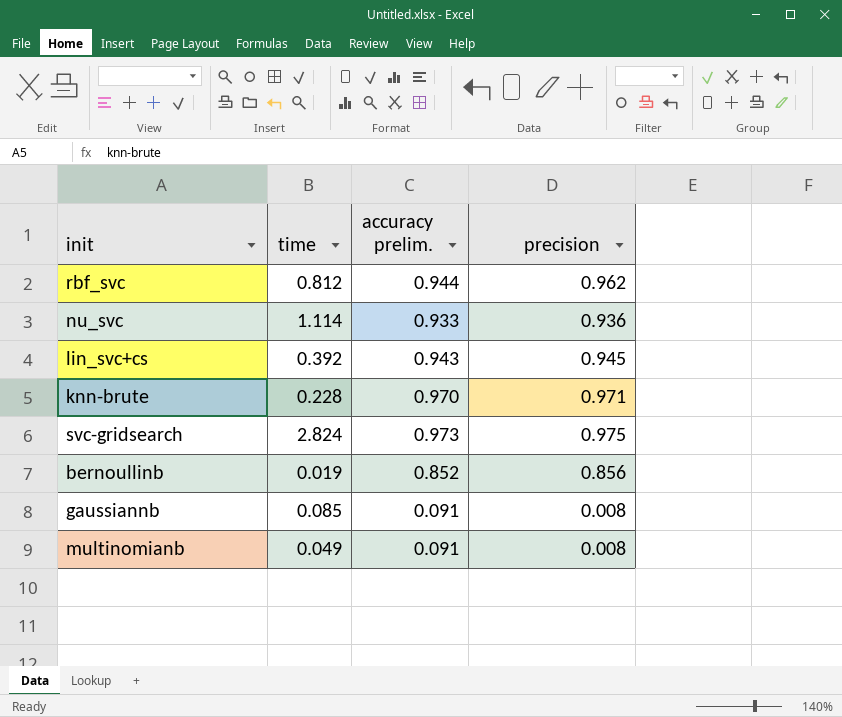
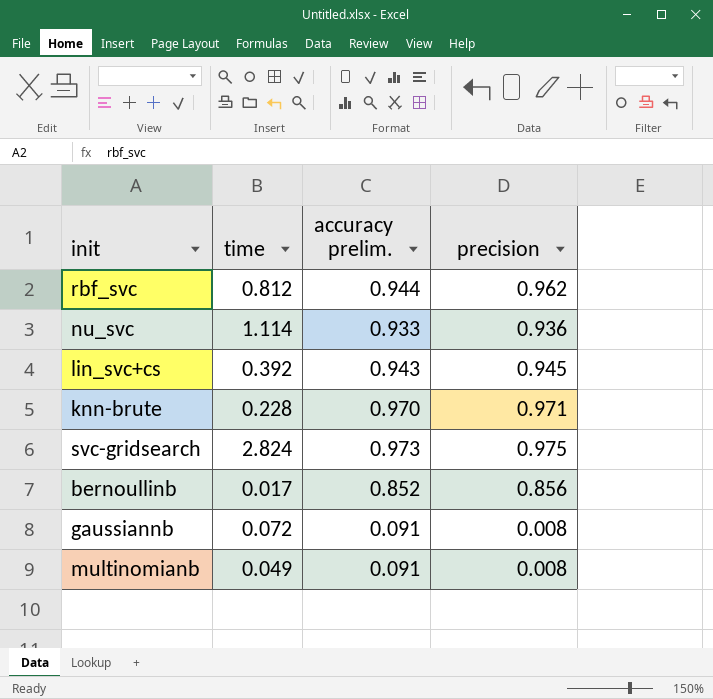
bernoullinb | time: 0.019 -> 0.017
gaussiannb | time: 0.085 -> 0.072

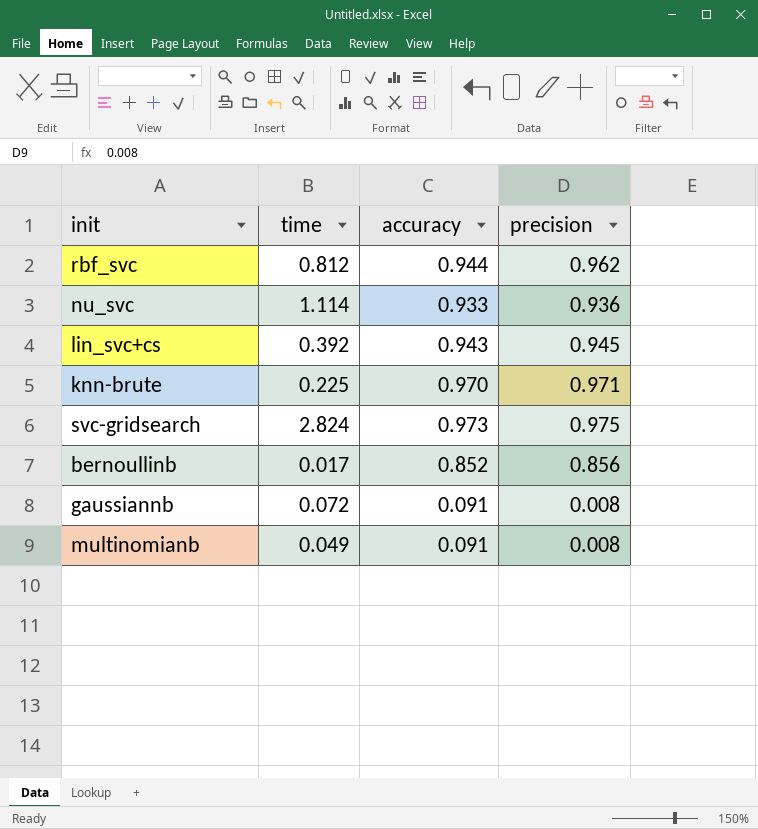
column name: accuracy prelim. -> accuracy
knn-brute | time: 0.228 -> 0.225

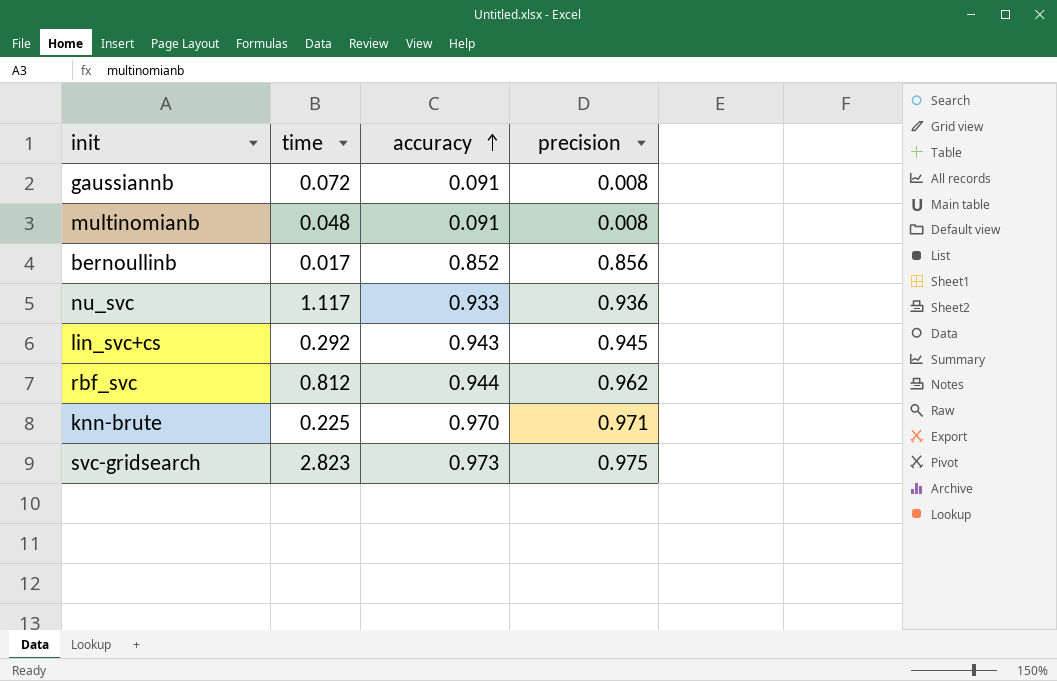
row order: none -> accuracy ascending
multinomianb | time: 0.049 -> 0.048
nu_svc | time: 1.114 -> 1.117
lin_svc+cs | time: 0.392 -> 0.292
svc-gridsearch | time: 2.824 -> 2.823

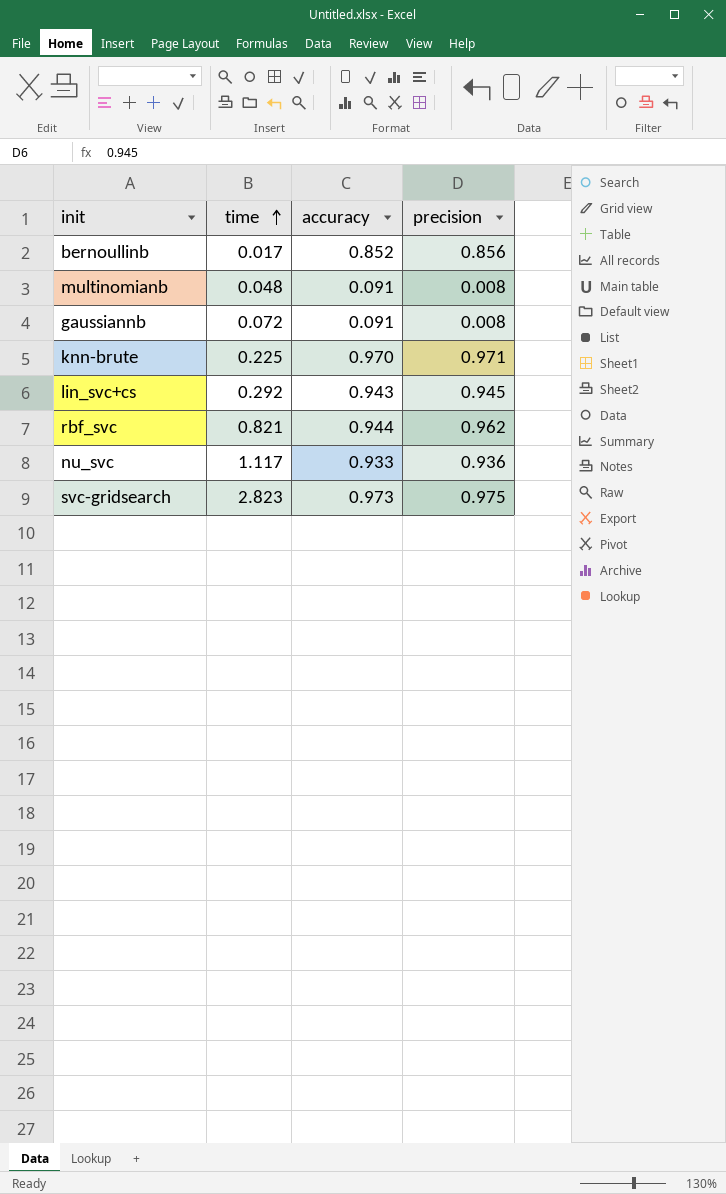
row order: accuracy ascending -> time ascending
rbf_svc | time: 0.812 -> 0.821

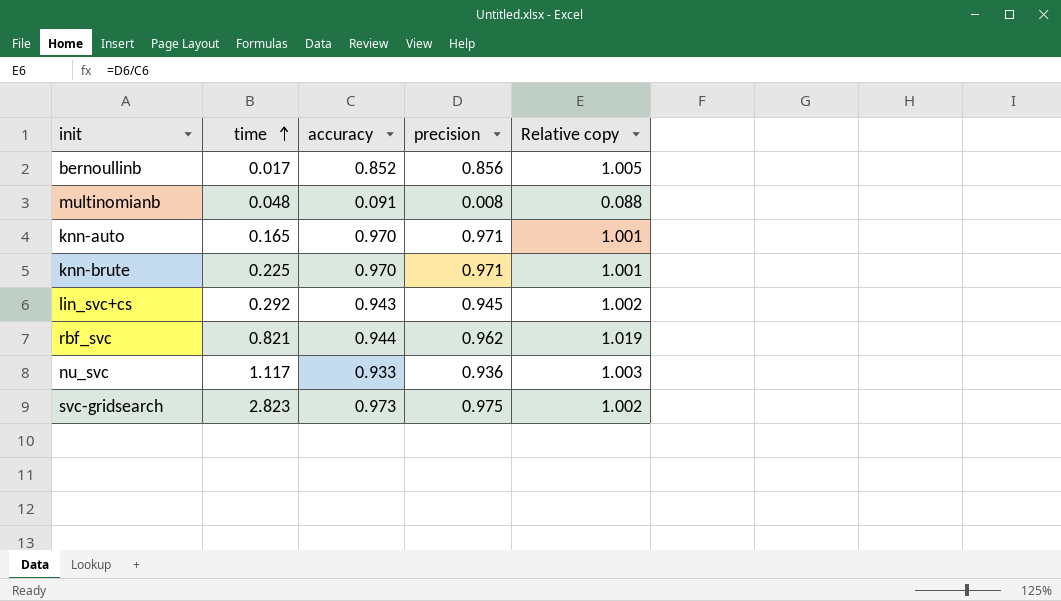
column Relative copy | formula: none -> [precision] / [accuracy]
row gaussiannb: 0.072 | 0.091 | 0.008 -> none
row knn-auto: none -> 0.165 | 0.970 | 0.971 | 1.001

